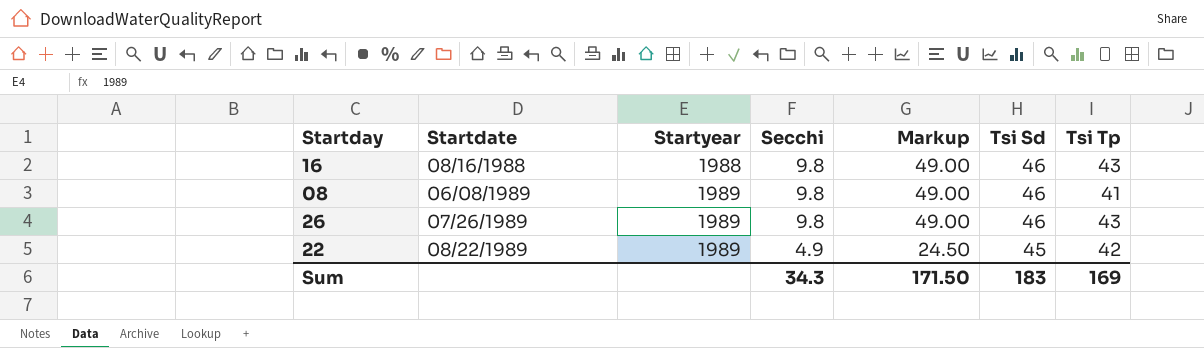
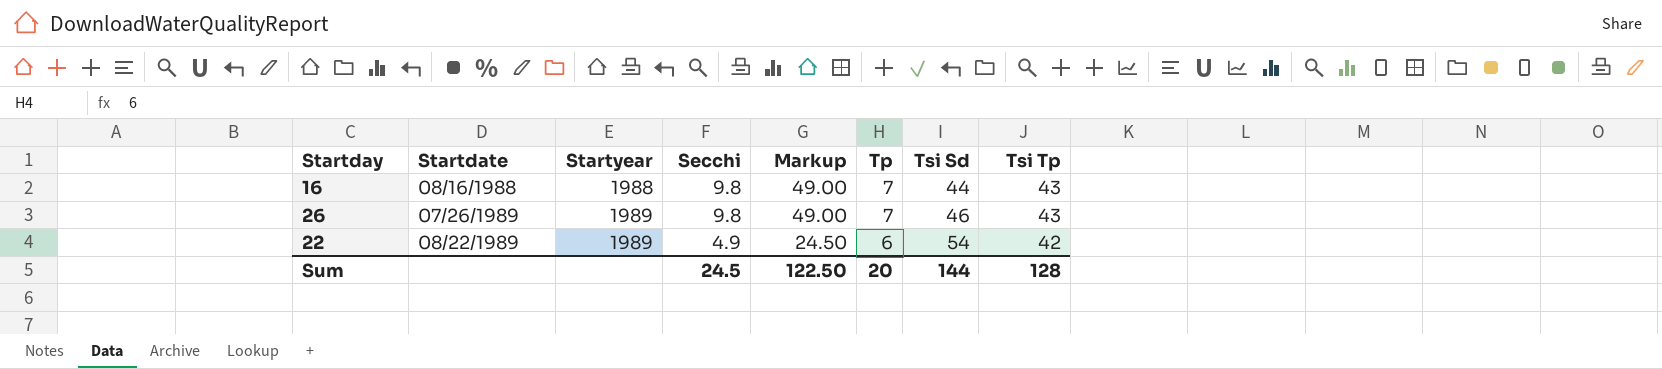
column Tp | position: none -> 6
row 08: 06/08/1989 | 1989 | 9.8 | 49.00 | 46 | 41 -> none
16 | Tsi Sd: 46 -> 44
22 | Tsi Sd: 45 -> 54
Sum | Secchi: 34.3 -> 24.5
Sum | Markup: 171.50 -> 122.50
Sum | Tsi Sd: 183 -> 144
Sum | Tsi Tp: 169 -> 128

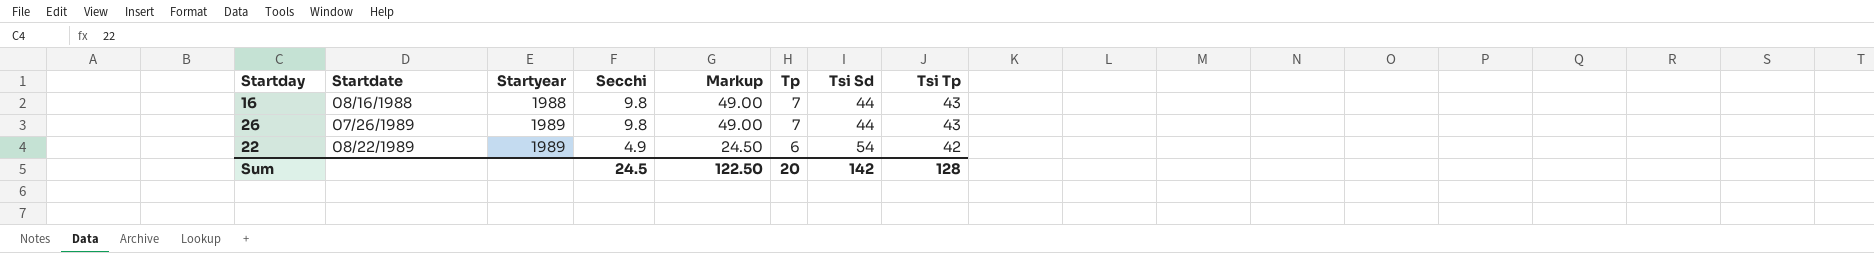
26 | Tsi Sd: 46 -> 44
Sum | Tsi Sd: 144 -> 142

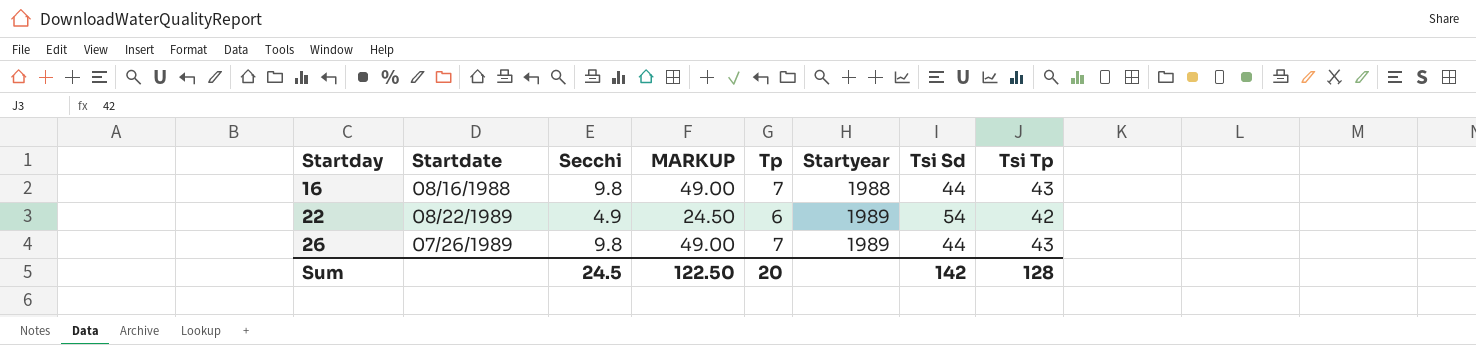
row order: Startdate ascending -> Startday ascending
column name: Markup -> MARKUP
column Startyear | position: 3 -> 6

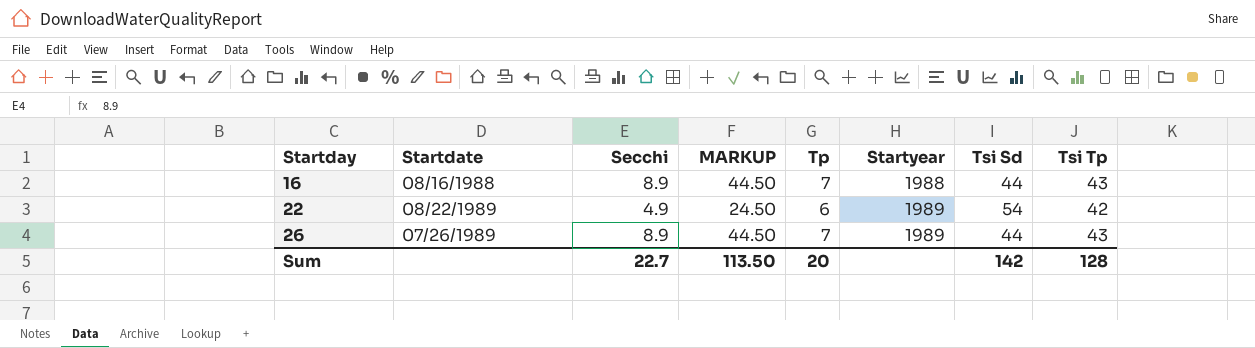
16 | Secchi: 9.8 -> 8.9
16 | MARKUP: 49.00 -> 44.50
26 | Secchi: 9.8 -> 8.9
26 | MARKUP: 49.00 -> 44.50
Sum | Secchi: 24.5 -> 22.7
Sum | MARKUP: 122.50 -> 113.50

